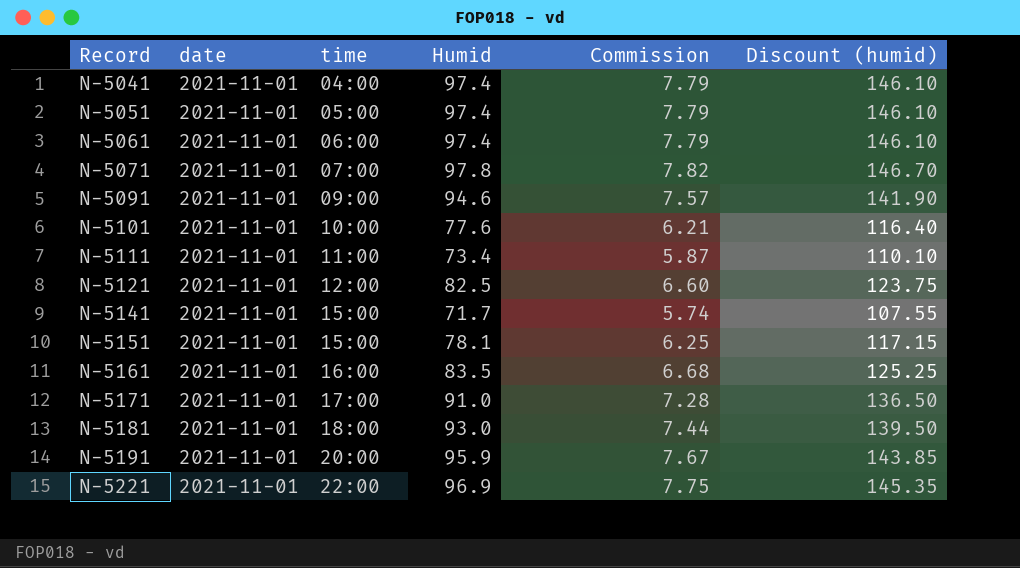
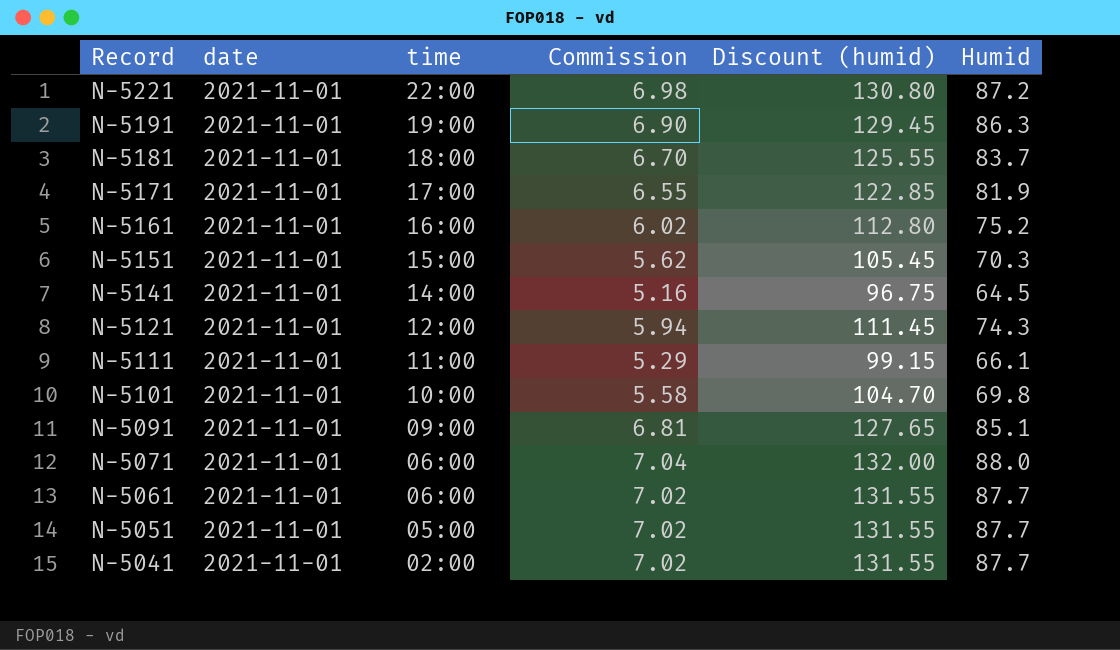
row order: Record ascending -> Record descending
column Humid | position: 4 -> 6
N-5221 | Commission: 7.75 -> 6.98
N-5221 | Discount (humid): 145.35 -> 130.80
N-5221 | Humid: 96.9 -> 87.2
N-5191 | time: 20:00 -> 19:00
N-5191 | Commission: 7.67 -> 6.90
N-5191 | Discount (humid): 143.85 -> 129.45
N-5191 | Humid: 95.9 -> 86.3
N-5181 | Commission: 7.44 -> 6.70
N-5181 | Discount (humid): 139.50 -> 125.55
N-5181 | Humid: 93.0 -> 83.7
N-5171 | Commission: 7.28 -> 6.55
N-5171 | Discount (humid): 136.50 -> 122.85
N-5171 | Humid: 91.0 -> 81.9
N-5161 | Commission: 6.68 -> 6.02
N-5161 | Discount (humid): 125.25 -> 112.80
N-5161 | Humid: 83.5 -> 75.2
N-5151 | Commission: 6.25 -> 5.62
N-5151 | Discount (humid): 117.15 -> 105.45
N-5151 | Humid: 78.1 -> 70.3
N-5141 | time: 15:00 -> 14:00
N-5141 | Commission: 5.74 -> 5.16
N-5141 | Discount (humid): 107.55 -> 96.75
N-5141 | Humid: 71.7 -> 64.5
N-5121 | Commission: 6.60 -> 5.94
N-5121 | Discount (humid): 123.75 -> 111.45
N-5121 | Humid: 82.5 -> 74.3
N-5111 | Commission: 5.87 -> 5.29
N-5111 | Discount (humid): 110.10 -> 99.15
N-5111 | Humid: 73.4 -> 66.1
N-5101 | Commission: 6.21 -> 5.58
N-5101 | Discount (humid): 116.40 -> 104.70
N-5101 | Humid: 77.6 -> 69.8
N-5091 | Commission: 7.57 -> 6.81
N-5091 | Discount (humid): 141.90 -> 127.65
N-5091 | Humid: 94.6 -> 85.1
N-5071 | time: 07:00 -> 06:00
N-5071 | Commission: 7.82 -> 7.04
N-5071 | Discount (humid): 146.70 -> 132.00
N-5071 | Humid: 97.8 -> 88.0
N-5061 | Commission: 7.79 -> 7.02
N-5061 | Discount (humid): 146.10 -> 131.55
N-5061 | Humid: 97.4 -> 87.7
N-5051 | Commission: 7.79 -> 7.02
N-5051 | Discount (humid): 146.10 -> 131.55
N-5051 | Humid: 97.4 -> 87.7
N-5041 | time: 04:00 -> 02:00
N-5041 | Commission: 7.79 -> 7.02
N-5041 | Discount (humid): 146.10 -> 131.55
N-5041 | Humid: 97.4 -> 87.7

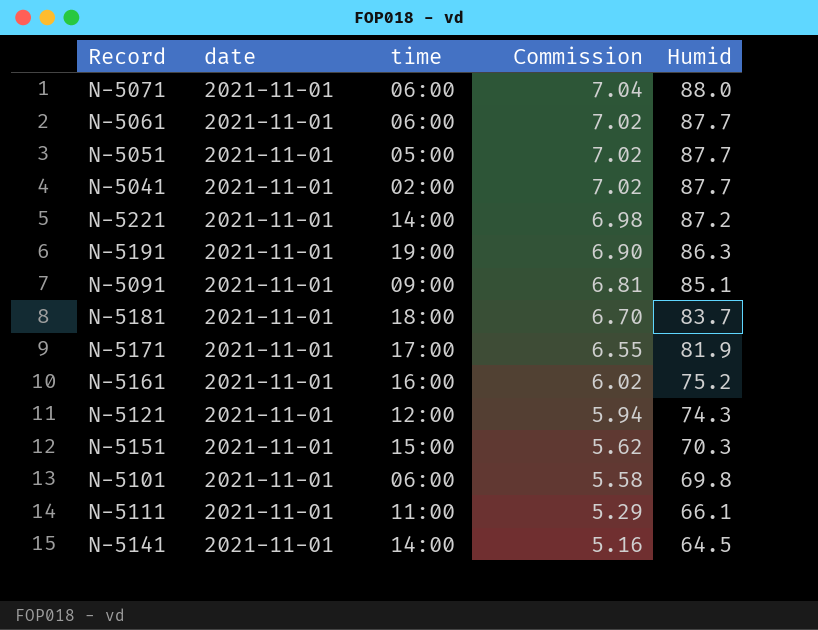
row order: Record descending -> Commission descending
column Discount (humid) | formula: [Humid] * 1.5 -> none
N-5221 | time: 22:00 -> 14:00
N-5101 | time: 10:00 -> 06:00

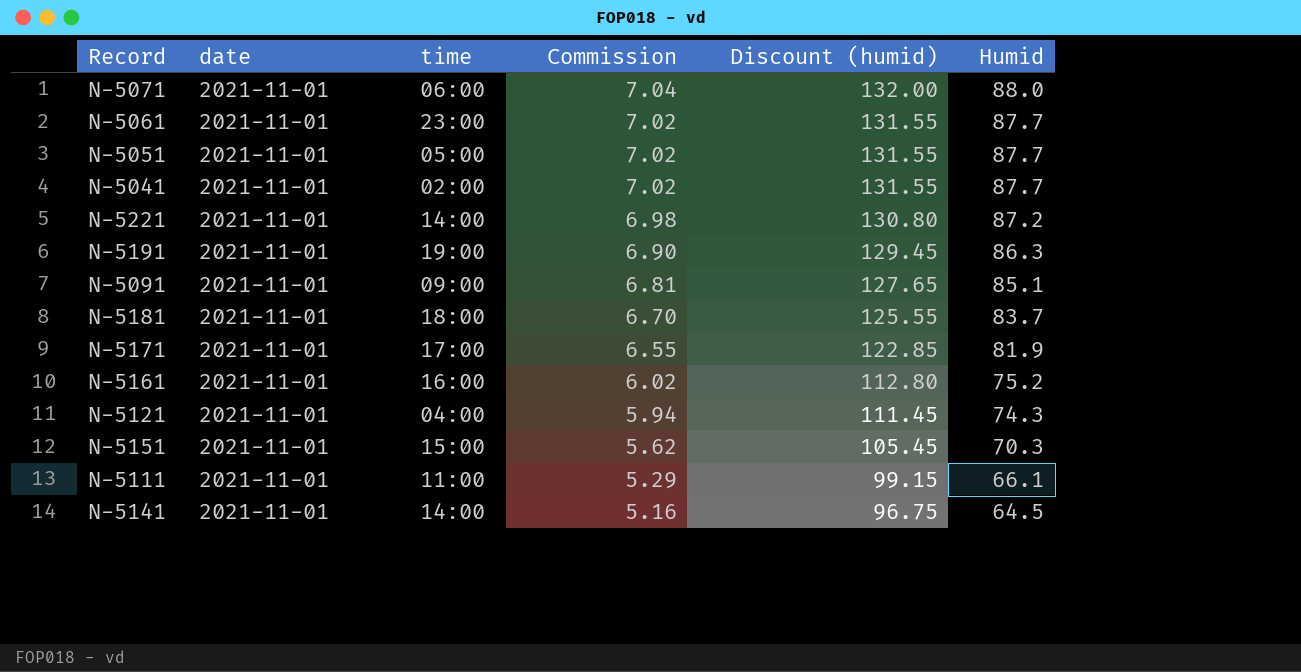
column Discount (humid) | formula: none -> [Humid] * 1.5
row N-5101: 2021-11-01 | 06:00 | 5.58 | 69.8 -> none
N-5061 | time: 06:00 -> 23:00
N-5121 | time: 12:00 -> 04:00

